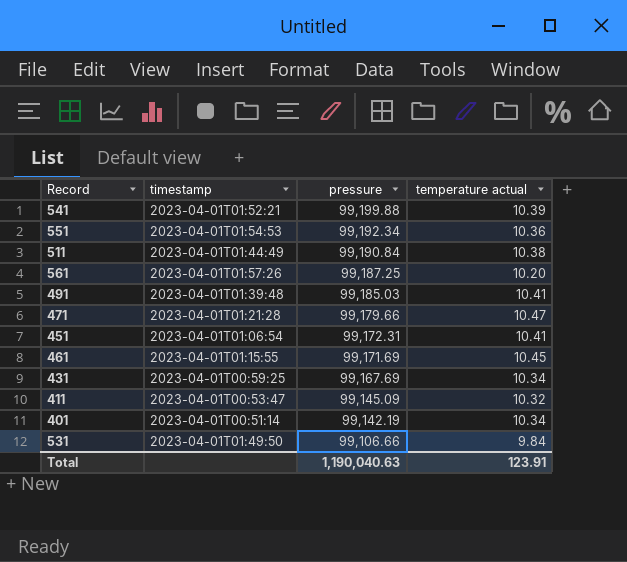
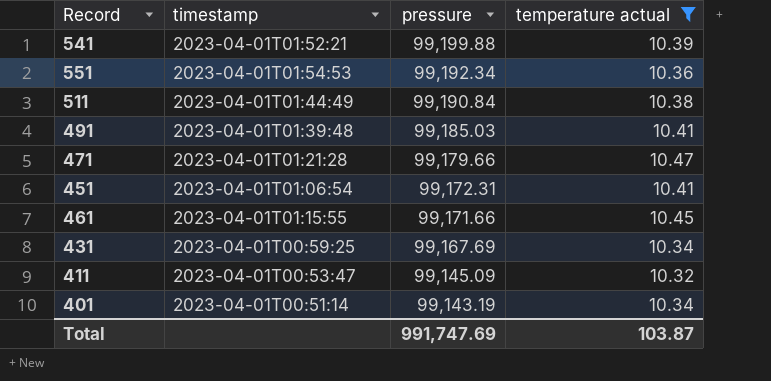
filter: none -> temperature actual >= 10.32
461 | pressure: 99,171.69 -> 99,171.66
401 | pressure: 99,142.19 -> 99,143.19
Total | pressure: 1,190,040.63 -> 991,747.69
Total | temperature actual: 123.91 -> 103.87

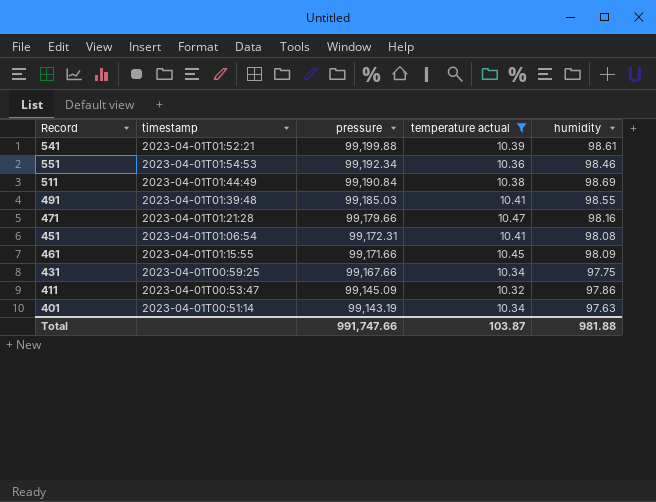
column humidity | position: none -> 5
431 | pressure: 99,167.69 -> 99,167.66
Total | pressure: 991,747.69 -> 991,747.66

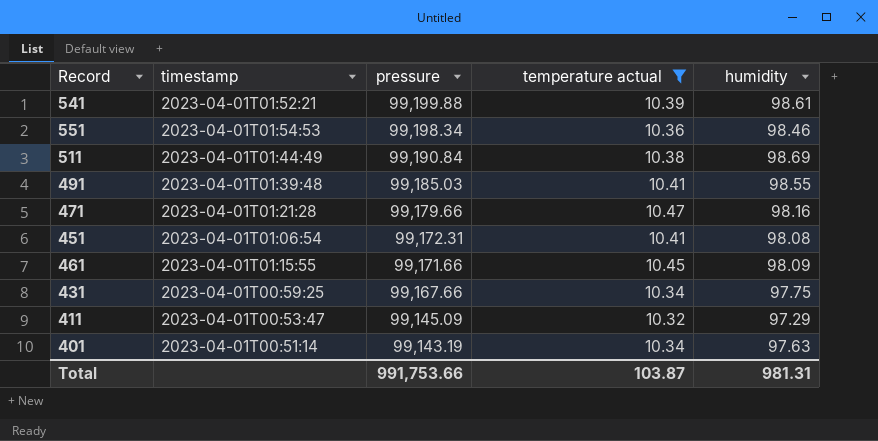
551 | pressure: 99,192.34 -> 99,198.34
411 | humidity: 97.86 -> 97.29
Total | pressure: 991,747.66 -> 991,753.66
Total | humidity: 981.88 -> 981.31

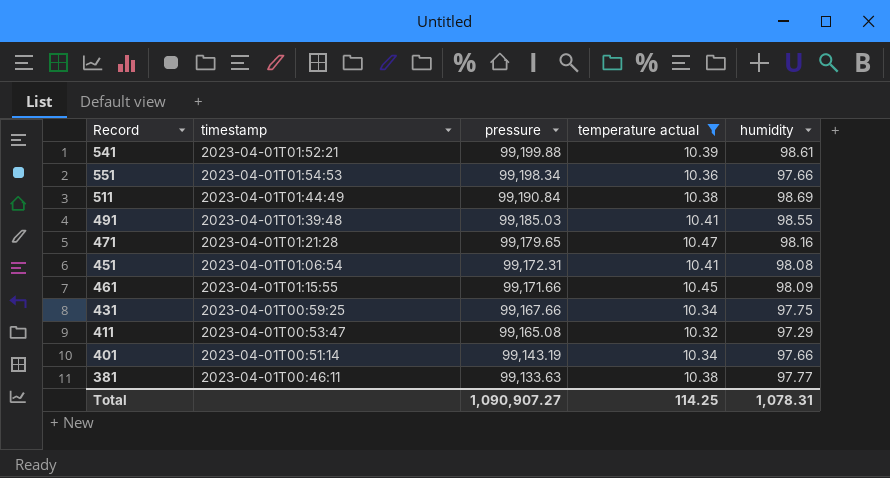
551 | humidity: 98.46 -> 97.66
471 | pressure: 99,179.66 -> 99,179.65
411 | pressure: 99,145.09 -> 99,165.08
401 | humidity: 97.63 -> 97.66
row 381: none -> 2023-04-01T00:46:11 | 99,133.63 | 10.38 | 97.77
Total | pressure: 991,753.66 -> 1,090,907.27
Total | temperature actual: 103.87 -> 114.25
Total | humidity: 981.31 -> 1,078.31

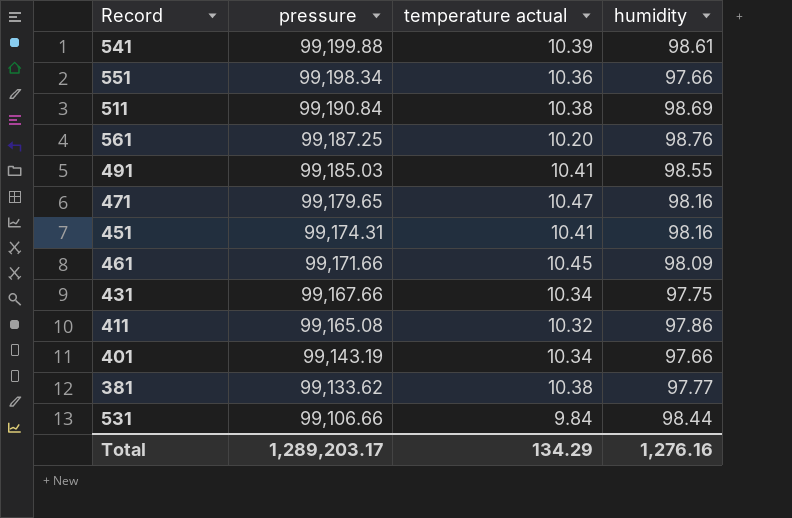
filter: temperature actual >= 10.32 -> none
column timestamp | position: 2 -> none
451 | pressure: 99,172.31 -> 99,174.31
451 | humidity: 98.08 -> 98.16
411 | humidity: 97.29 -> 97.86
381 | pressure: 99,133.63 -> 99,133.62
Total | pressure: 1,090,907.27 -> 1,289,203.17
Total | temperature actual: 114.25 -> 134.29
Total | humidity: 1,078.31 -> 1,276.16

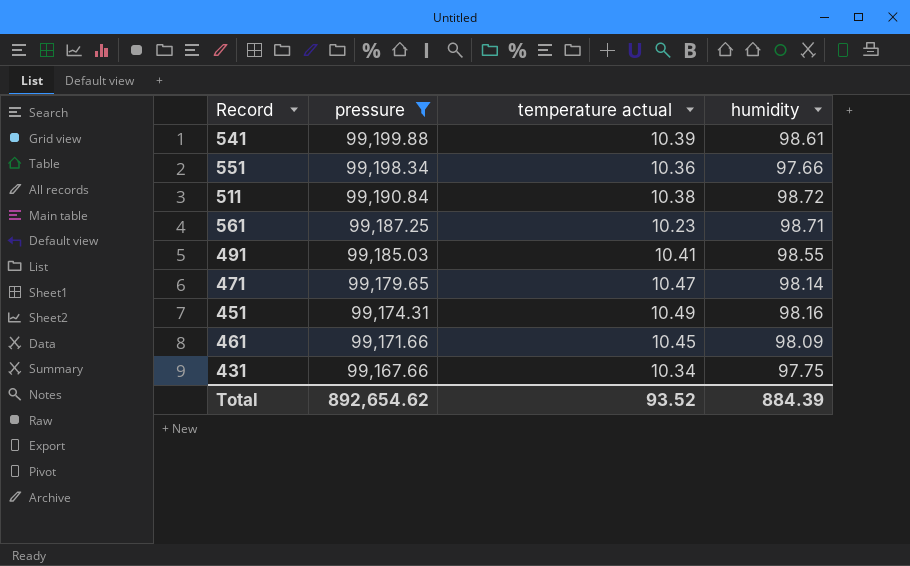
filter: none -> pressure >= 99,167.66
511 | humidity: 98.69 -> 98.72
561 | temperature actual: 10.20 -> 10.23
561 | humidity: 98.76 -> 98.71
471 | humidity: 98.16 -> 98.14
451 | temperature actual: 10.41 -> 10.49
Total | pressure: 1,289,203.17 -> 892,654.62
Total | temperature actual: 134.29 -> 93.52
Total | humidity: 1,276.16 -> 884.39

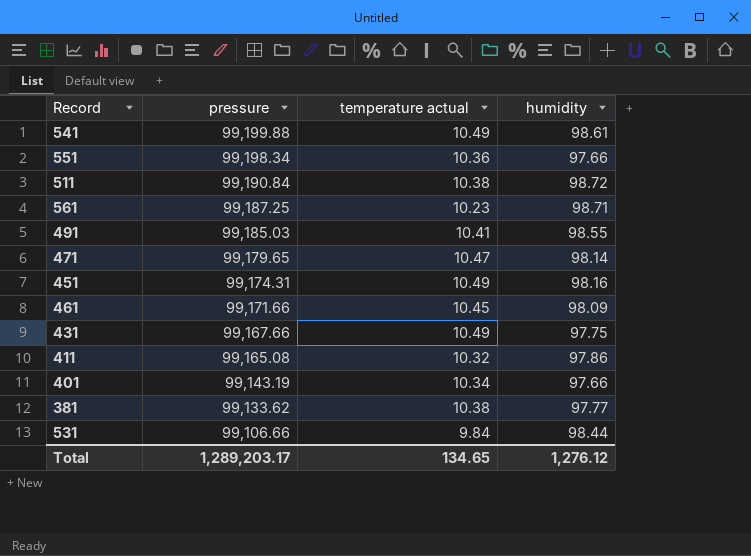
filter: pressure >= 99,167.66 -> none
541 | temperature actual: 10.39 -> 10.49
431 | temperature actual: 10.34 -> 10.49
Total | pressure: 892,654.62 -> 1,289,203.17
Total | temperature actual: 93.52 -> 134.65
Total | humidity: 884.39 -> 1,276.12

